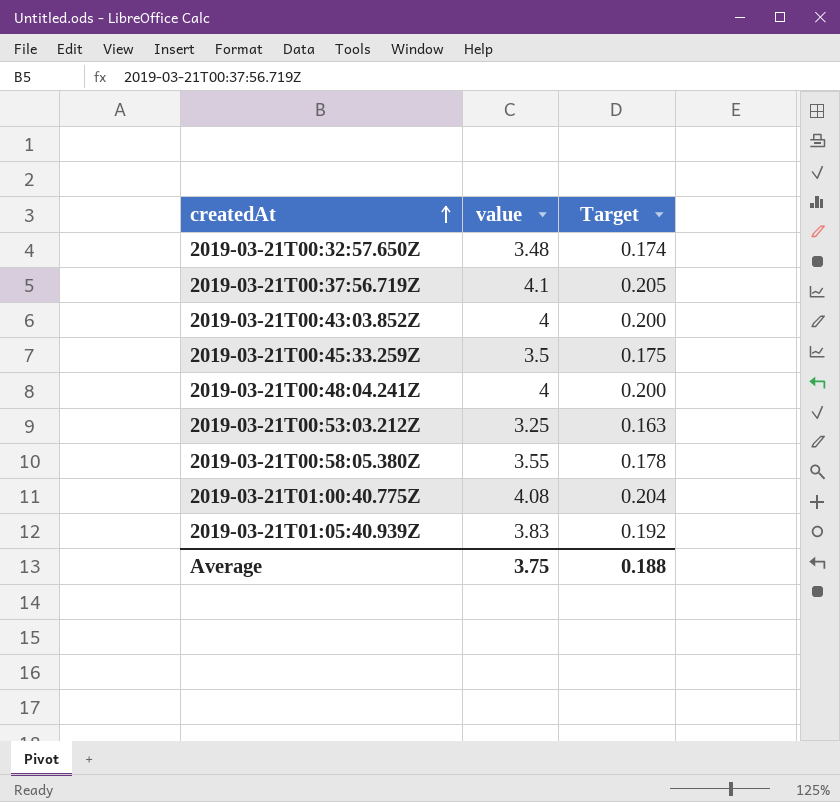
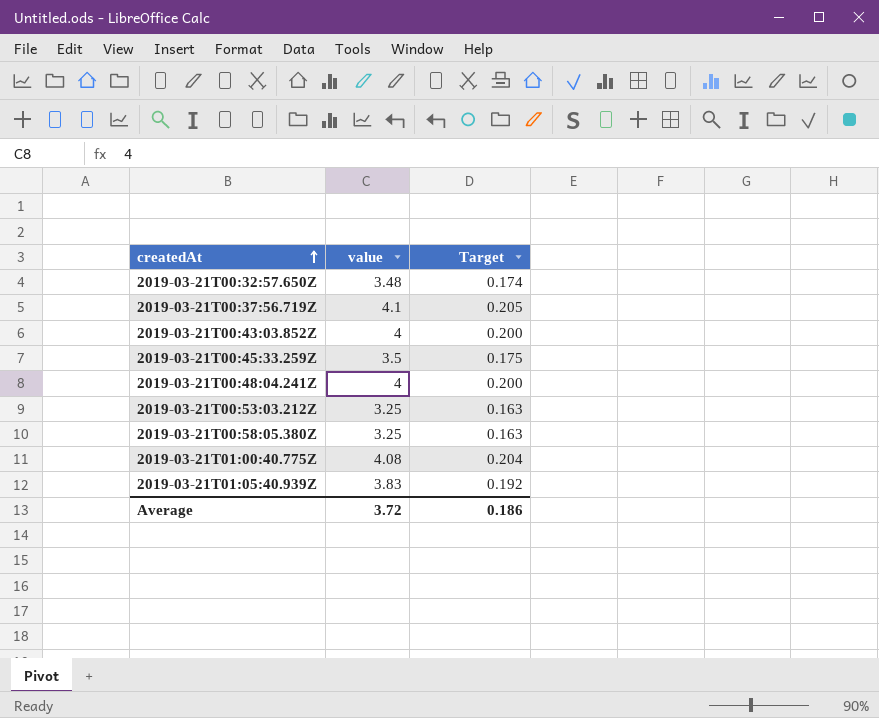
2019-03-21T00:58:05.380Z | value: 3.55 -> 3.25
2019-03-21T00:58:05.380Z | Target: 0.178 -> 0.163
Average | value: 3.75 -> 3.72
Average | Target: 0.188 -> 0.186

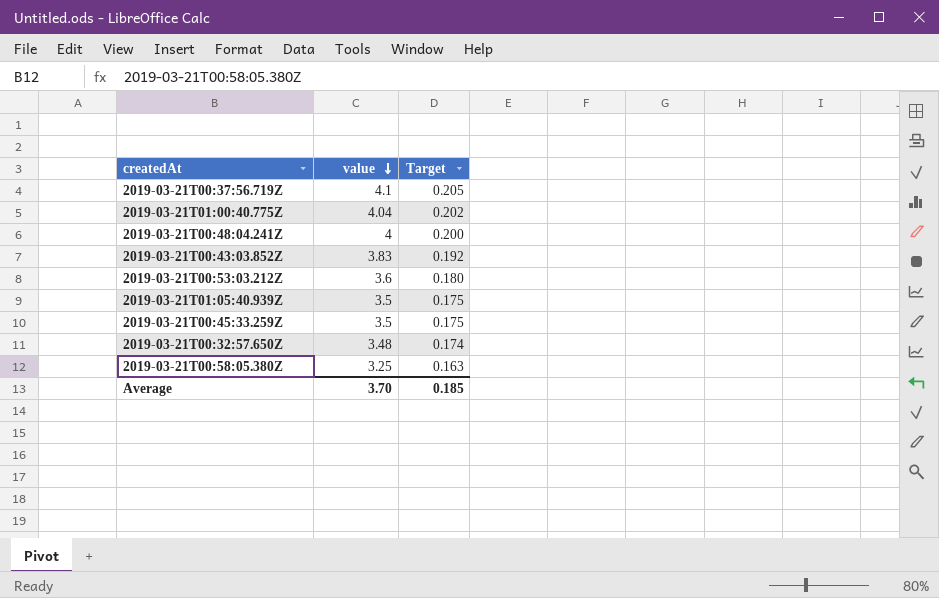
row order: createdAt ascending -> value descending
2019-03-21T01:00:40.775Z | value: 4.08 -> 4.04
2019-03-21T01:00:40.775Z | Target: 0.204 -> 0.202
2019-03-21T00:43:03.852Z | value: 4 -> 3.83
2019-03-21T00:43:03.852Z | Target: 0.200 -> 0.192
2019-03-21T00:53:03.212Z | value: 3.25 -> 3.6
2019-03-21T00:53:03.212Z | Target: 0.163 -> 0.180
2019-03-21T01:05:40.939Z | value: 3.83 -> 3.5
2019-03-21T01:05:40.939Z | Target: 0.192 -> 0.175
Average | value: 3.72 -> 3.70
Average | Target: 0.186 -> 0.185

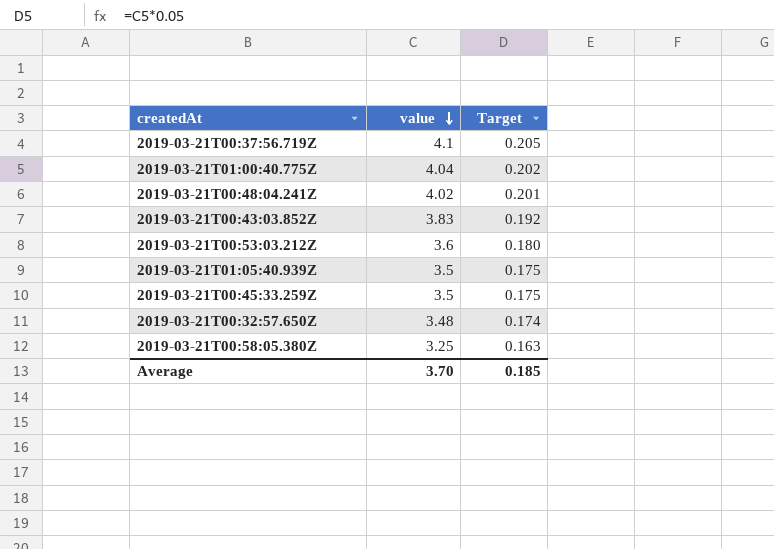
2019-03-21T00:48:04.241Z | value: 4 -> 4.02
2019-03-21T00:48:04.241Z | Target: 0.200 -> 0.201

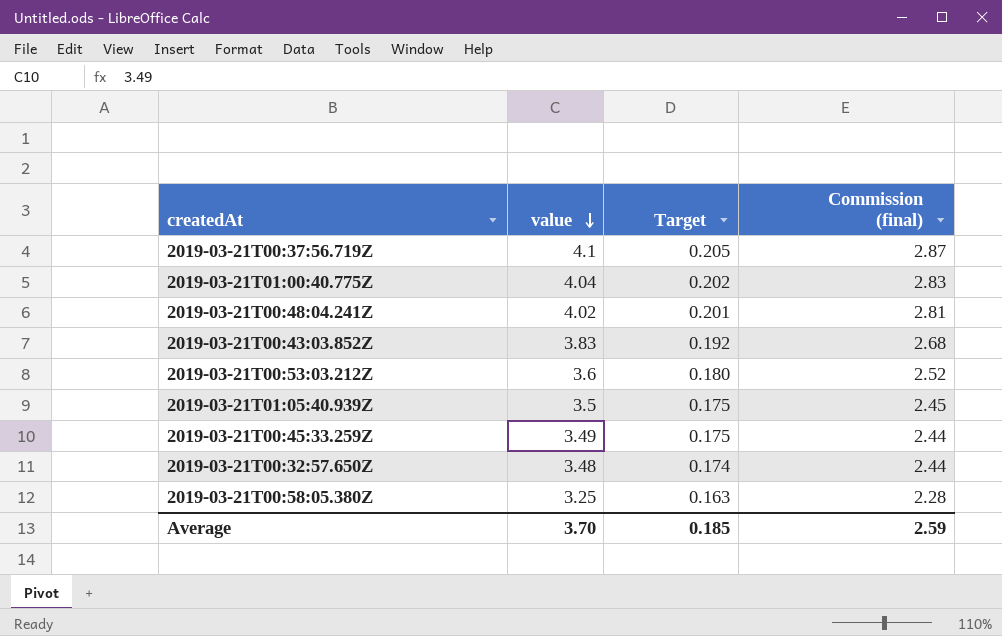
column Commission (final) | formula: none -> [value] * 0.7
2019-03-21T00:45:33.259Z | value: 3.5 -> 3.49

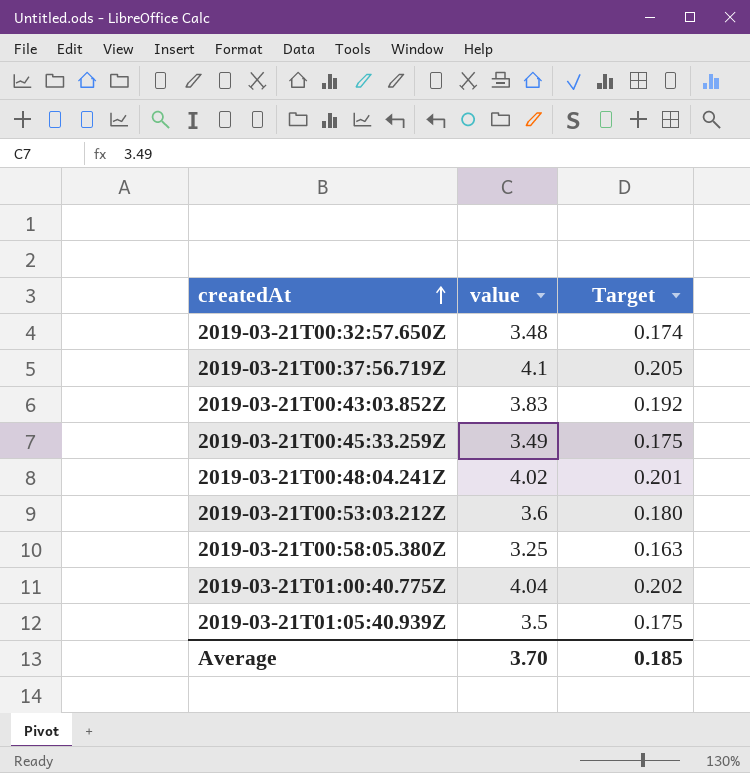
row order: value descending -> createdAt ascending
column Commission (final) | formula: [value] * 0.7 -> none

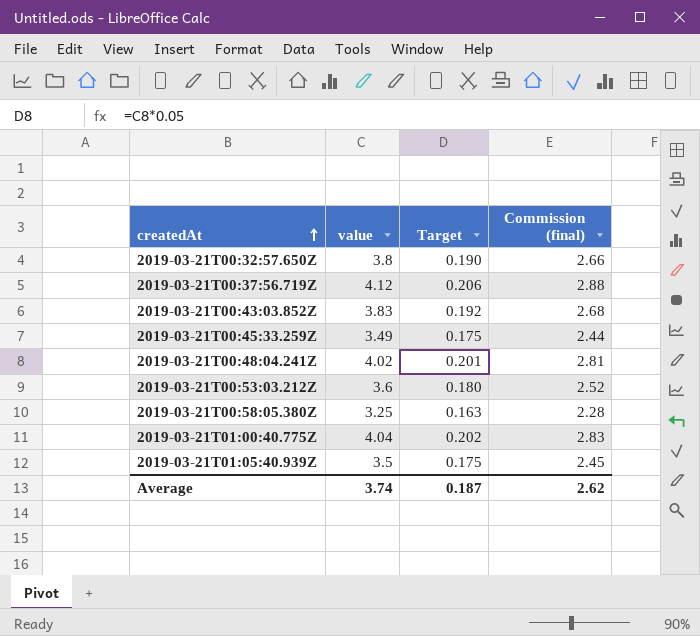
column Commission (final) | formula: none -> [value] * 0.7
2019-03-21T00:32:57.650Z | value: 3.48 -> 3.8
2019-03-21T00:32:57.650Z | Target: 0.174 -> 0.190
2019-03-21T00:37:56.719Z | value: 4.1 -> 4.12
2019-03-21T00:37:56.719Z | Target: 0.205 -> 0.206
Average | value: 3.70 -> 3.74
Average | Target: 0.185 -> 0.187

